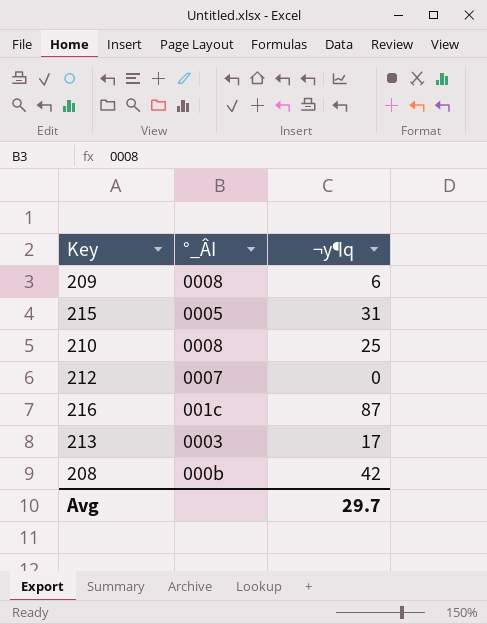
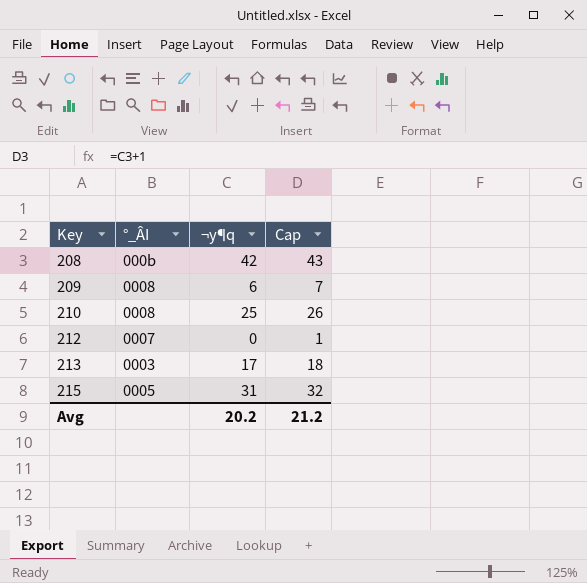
row order: none -> Key ascending
column Cap | formula: none -> [¬y¶q] + 1
row 216: 001c | 87 -> none
Avg | ¬y¶q: 29.7 -> 20.2

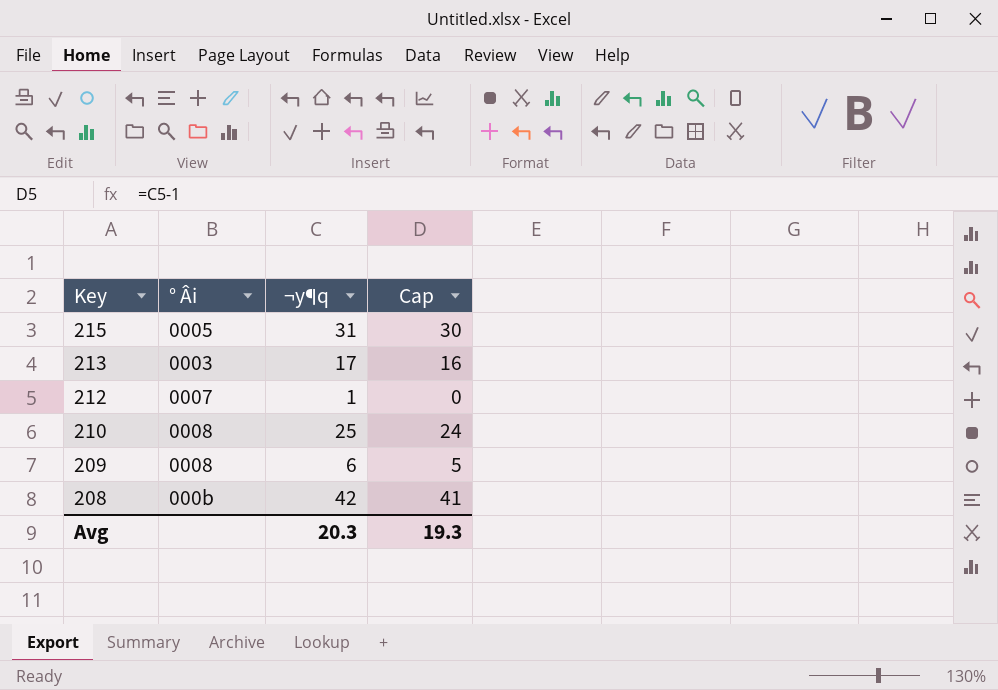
row order: Key ascending -> Key descending
column name: °_ÂI -> ° Âi
column Cap | formula: [¬y¶q] + 1 -> [¬y¶q] - 1
212 | ¬y¶q: 0 -> 1
Avg | ¬y¶q: 20.2 -> 20.3
Avg | Cap: 21.2 -> 19.3

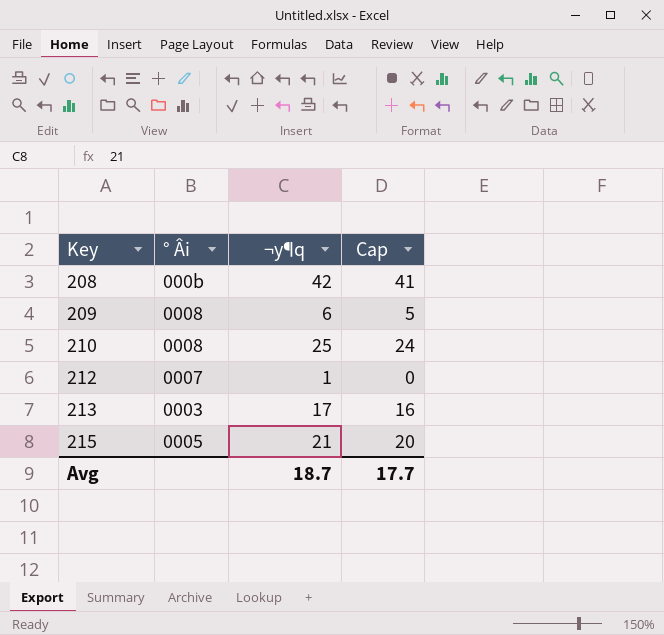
row order: Key descending -> Key ascending
215 | ¬y¶q: 31 -> 21
215 | Cap: 30 -> 20
Avg | ¬y¶q: 20.3 -> 18.7
Avg | Cap: 19.3 -> 17.7

